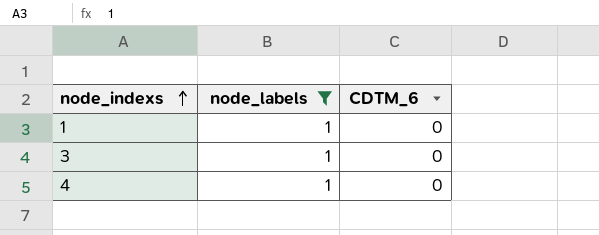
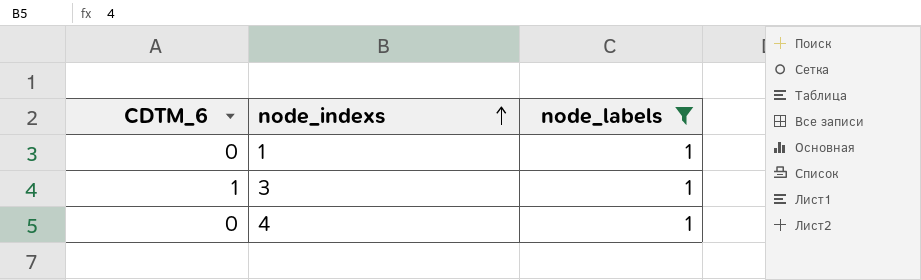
column CDTM_6 | position: 3 -> 1
3 | CDTM_6: 0 -> 1

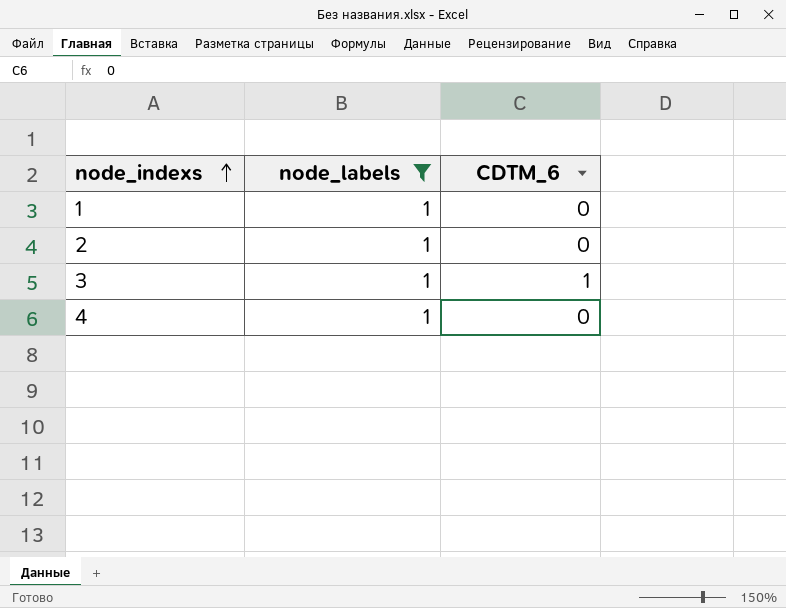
column CDTM_6 | position: 1 -> 3
row 2: none -> 1 | 0

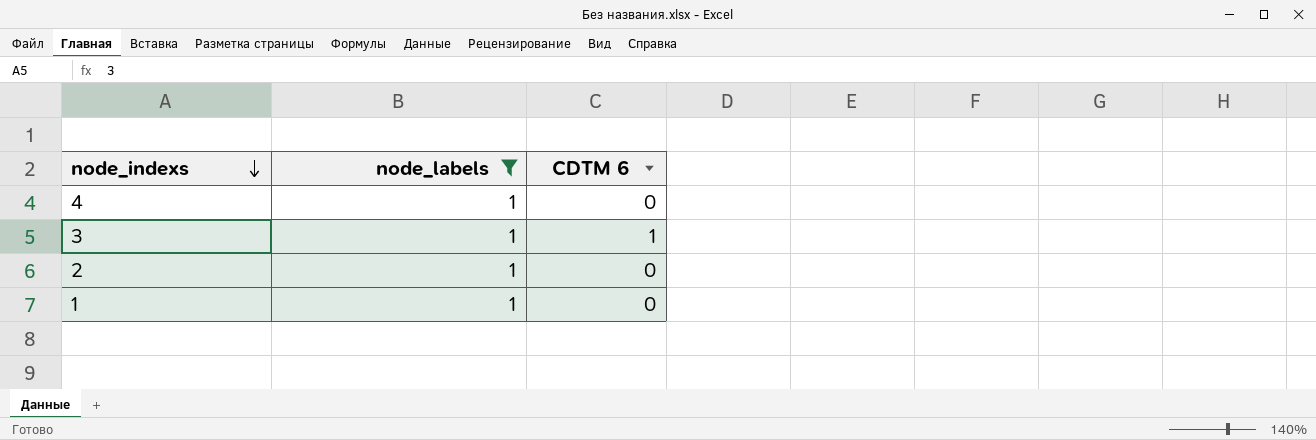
row order: node_indexs ascending -> node_indexs descending
column name: CDTM_6 -> CDTM 6

